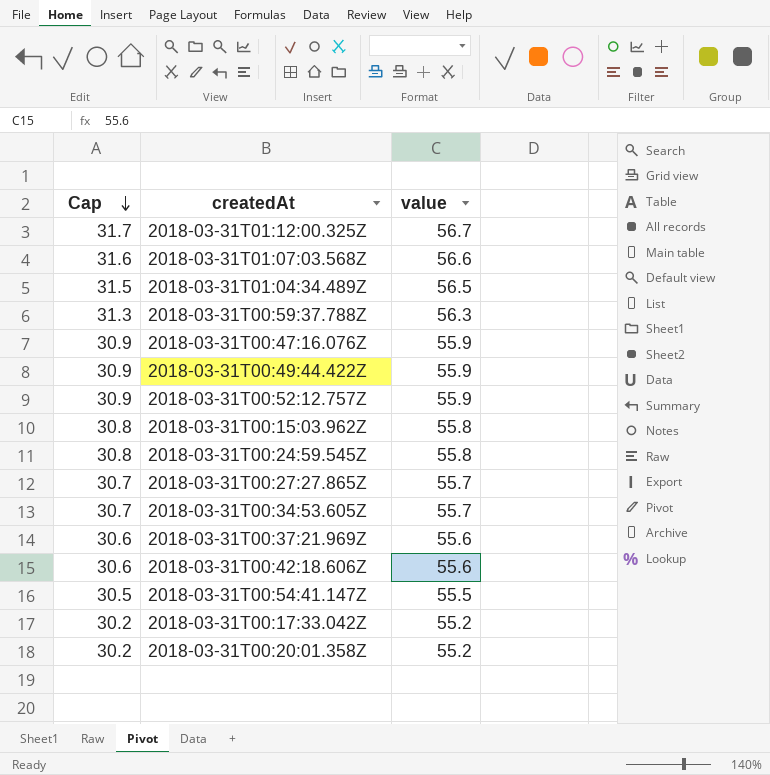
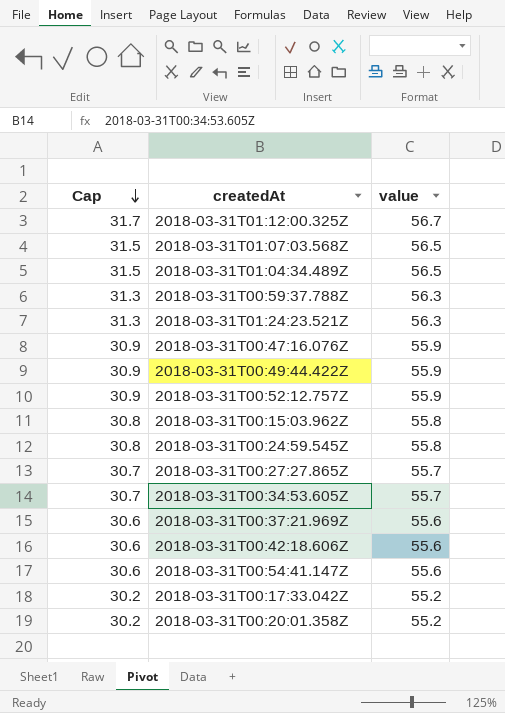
2018-03-31T01:07:03.568Z | Cap: 31.6 -> 31.5
2018-03-31T01:07:03.568Z | value: 56.6 -> 56.5
row 2018-03-31T01:24:23.521Z: none -> 31.3 | 56.3
2018-03-31T00:54:41.147Z | Cap: 30.5 -> 30.6
2018-03-31T00:54:41.147Z | value: 55.5 -> 55.6

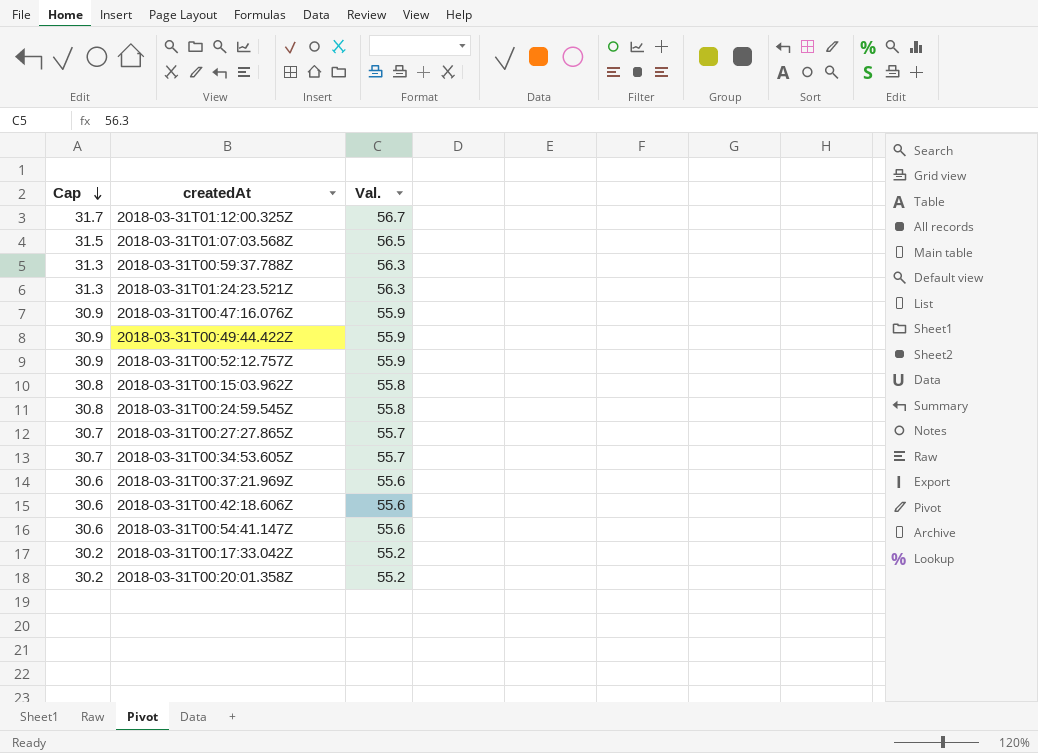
column name: value -> Val.
row 2018-03-31T01:04:34.489Z: 31.5 | 56.5 -> none

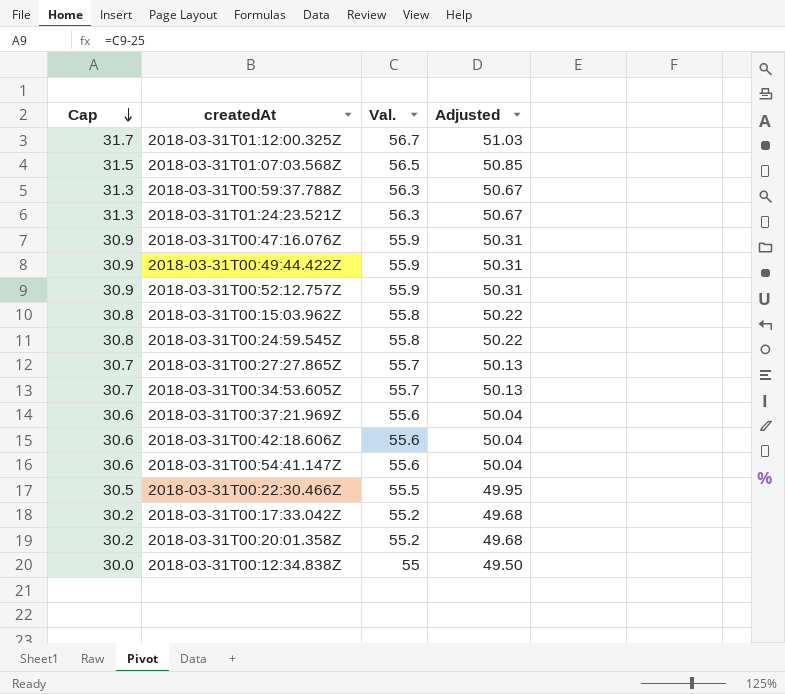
column Adjusted | formula: none -> [Val.] * 0.9
row 2018-03-31T00:22:30.466Z: none -> 30.5 | 55.5 | 49.95
row 2018-03-31T00:12:34.838Z: none -> 30.0 | 55 | 49.50

